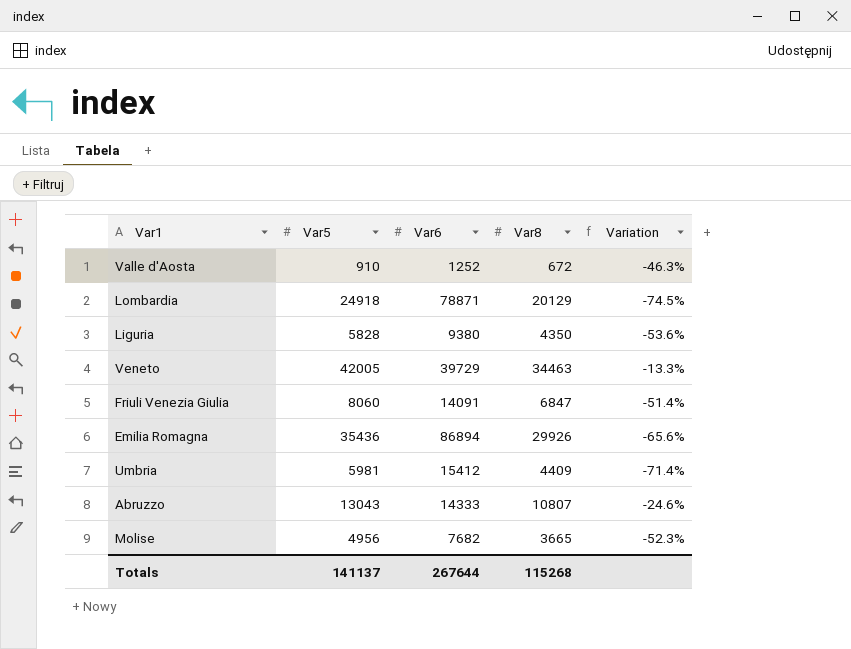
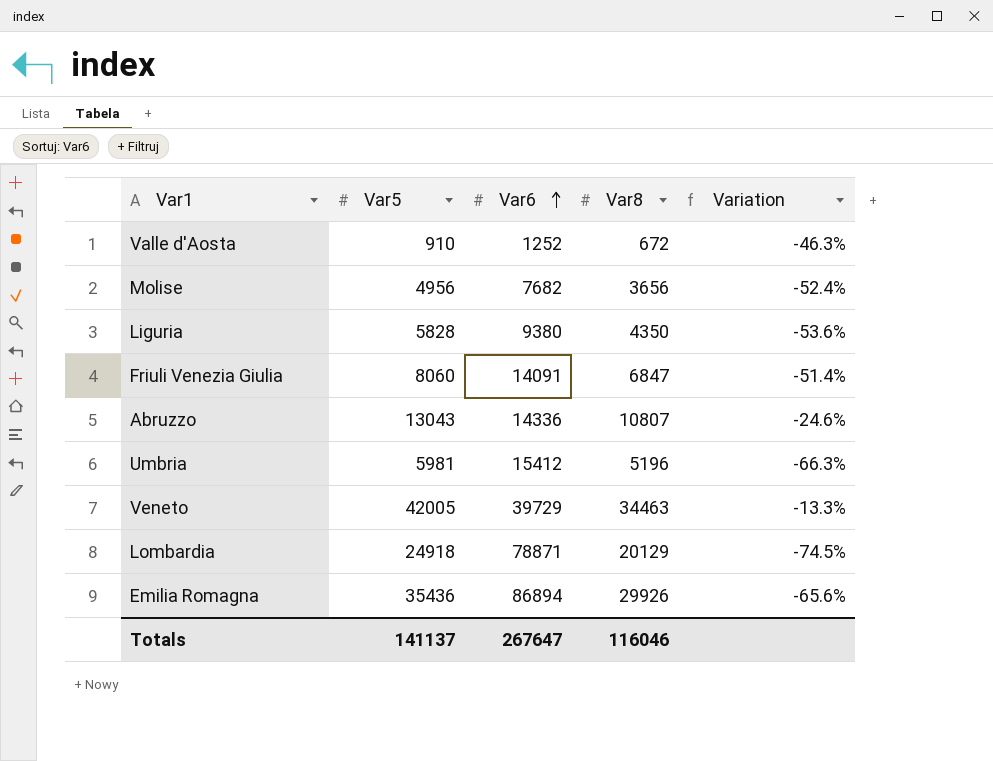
row order: none -> Var6 ascending
Molise | Var8: 3665 -> 3656
Molise | Variation: -52.3% -> -52.4%
Abruzzo | Var6: 14333 -> 14336
Umbria | Var8: 4409 -> 5196
Umbria | Variation: -71.4% -> -66.3%
Totals | Var6: 267644 -> 267647
Totals | Var8: 115268 -> 116046

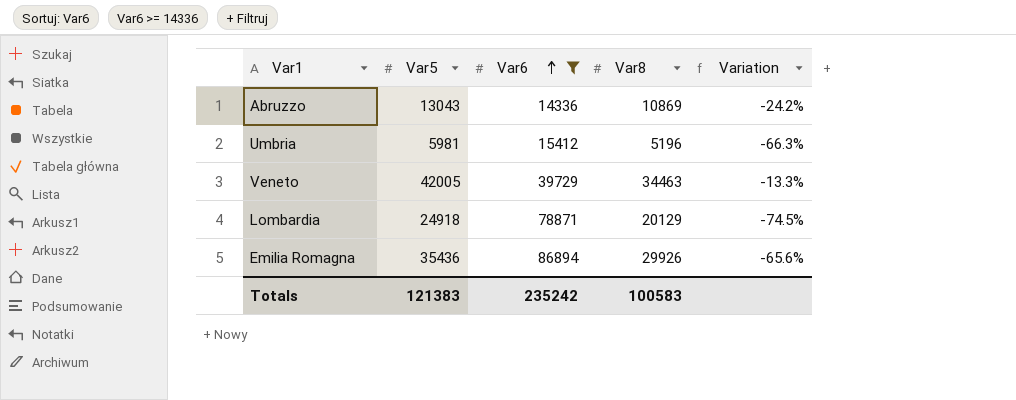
filter: none -> Var6 >= 14336
Abruzzo | Var8: 10807 -> 10869
Abruzzo | Variation: -24.6% -> -24.2%
Totals | Var5: 141137 -> 121383
Totals | Var6: 267647 -> 235242
Totals | Var8: 116046 -> 100583

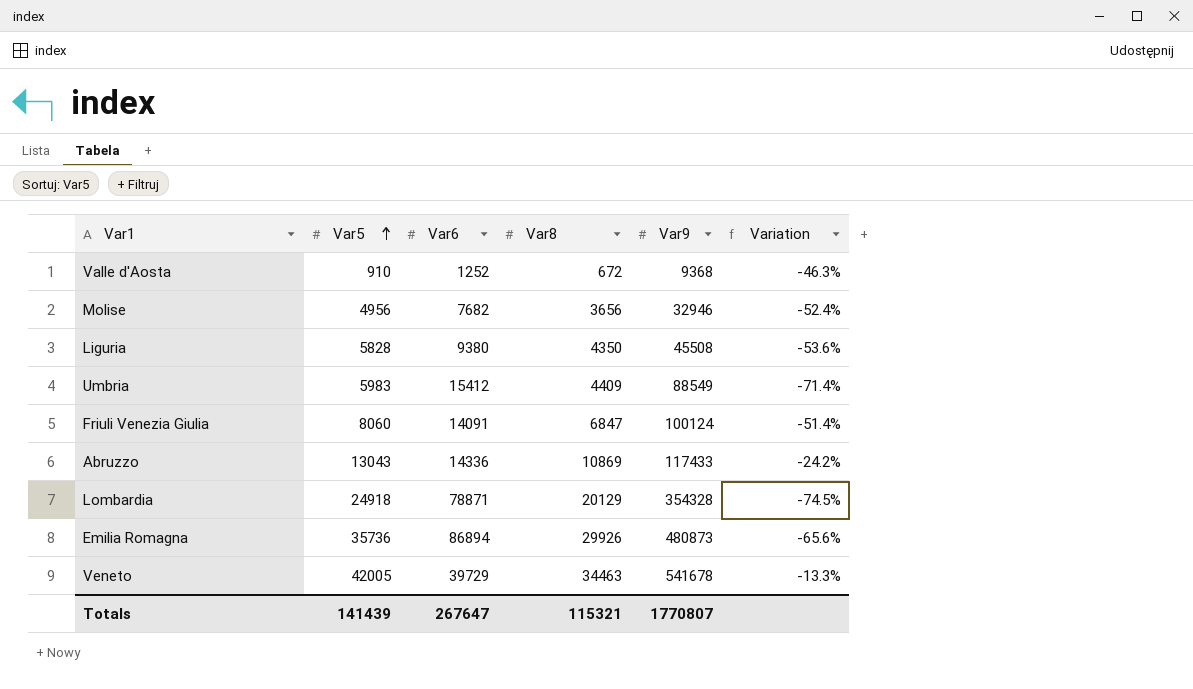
filter: Var6 >= 14336 -> none
row order: Var6 ascending -> Var5 ascending
column Var9 | position: none -> 5
Umbria | Var5: 5981 -> 5983
Umbria | Var8: 5196 -> 4409
Umbria | Variation: -66.3% -> -71.4%
Emilia Romagna | Var5: 35436 -> 35736
Totals | Var5: 121383 -> 141439
Totals | Var6: 235242 -> 267647
Totals | Var8: 100583 -> 115321

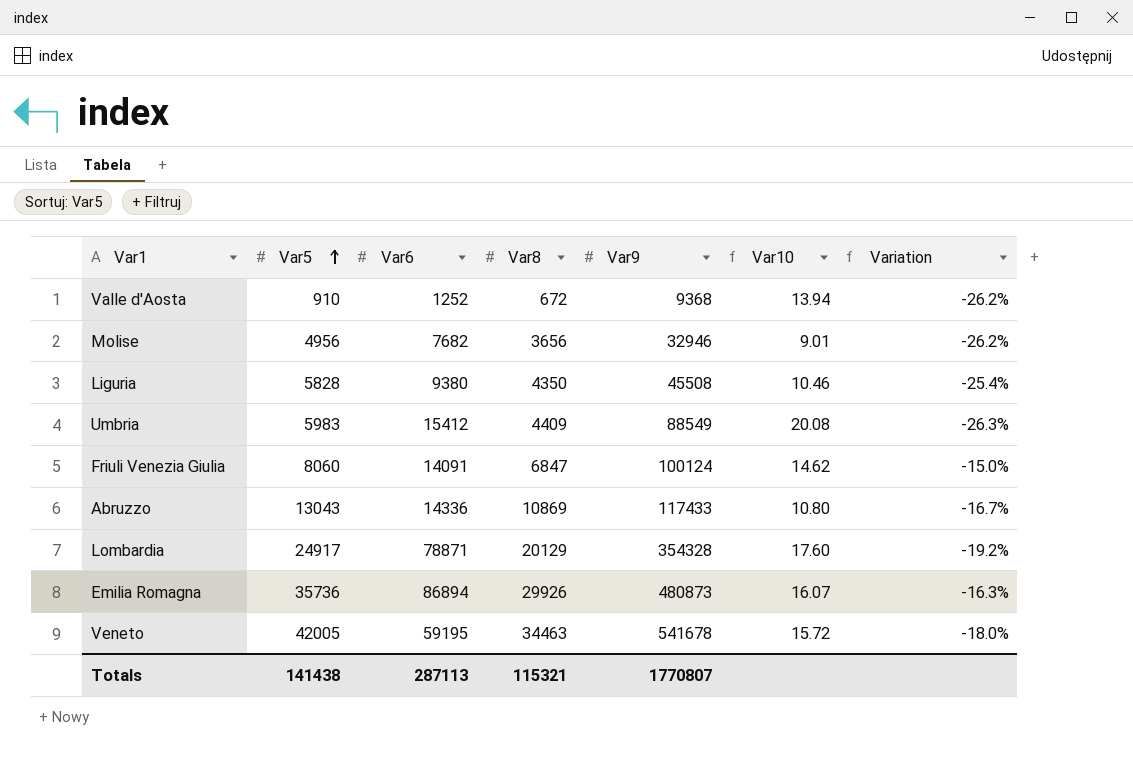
column Var10 | formula: none -> [Var9] / [Var8]
column Variation | formula: ([Var8] - [Var6]) / [Var6] -> ([Var8] - [Var5]) / [Var5]
Lombardia | Var5: 24918 -> 24917
Veneto | Var6: 39729 -> 59195
Totals | Var5: 141439 -> 141438
Totals | Var6: 267647 -> 287113

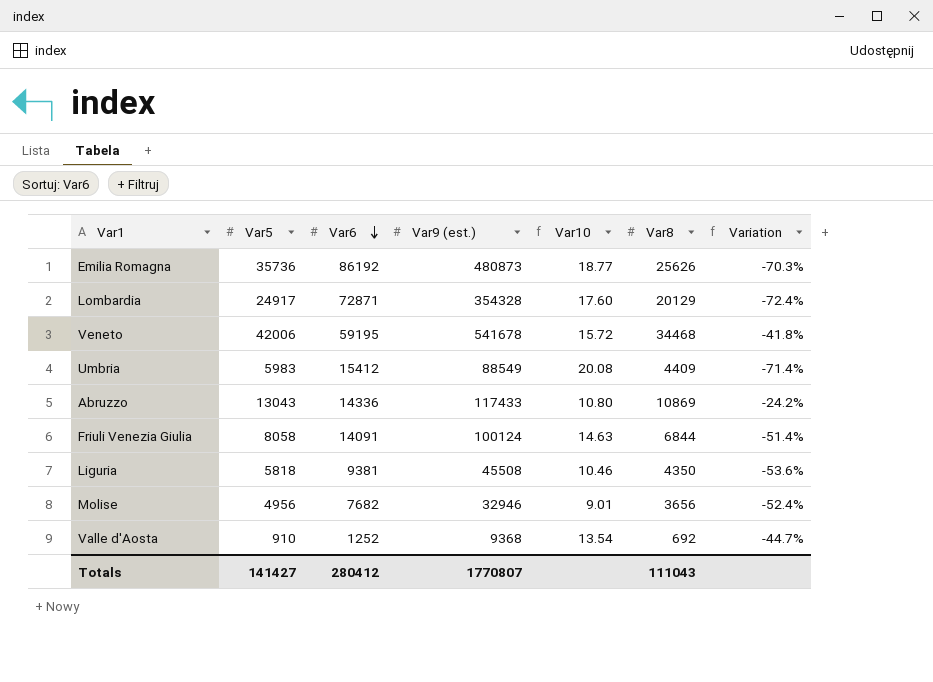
row order: Var5 ascending -> Var6 descending
column name: Var9 -> Var9 (est.)
column Var8 | position: 4 -> 6
column Variation | formula: ([Var8] - [Var5]) / [Var5] -> ([Var8] - [Var6]) / [Var6]
Emilia Romagna | Var6: 86894 -> 86192
Emilia Romagna | Var10: 16.07 -> 18.77
Emilia Romagna | Var8: 29926 -> 25626
Lombardia | Var6: 78871 -> 72871
Veneto | Var5: 42005 -> 42006
Veneto | Var8: 34463 -> 34468
Friuli Venezia Giulia | Var5: 8060 -> 8058
Friuli Venezia Giulia | Var10: 14.62 -> 14.63
Friuli Venezia Giulia | Var8: 6847 -> 6844
Liguria | Var5: 5828 -> 5818
Liguria | Var6: 9380 -> 9381
Valle d'Aosta | Var10: 13.94 -> 13.54
Valle d'Aosta | Var8: 672 -> 692
Totals | Var5: 141438 -> 141427
Totals | Var6: 287113 -> 280412
Totals | Var8: 115321 -> 111043

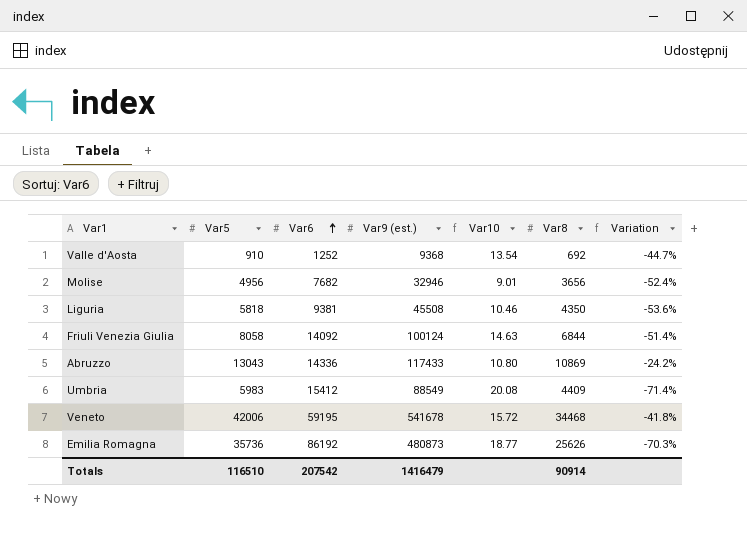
row order: Var6 descending -> Var6 ascending
row Lombardia: 24917 | 72871 | 354328 | 17.60 | 20129 | -72.4% -> none
Friuli Venezia Giulia | Var6: 14091 -> 14092
Totals | Var5: 141427 -> 116510
Totals | Var6: 280412 -> 207542
Totals | Var9 (est.): 1770807 -> 1416479
Totals | Var8: 111043 -> 90914

